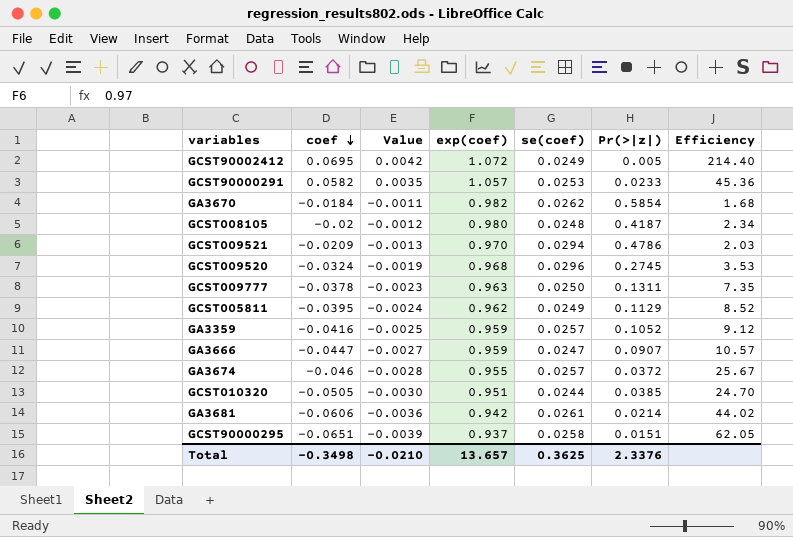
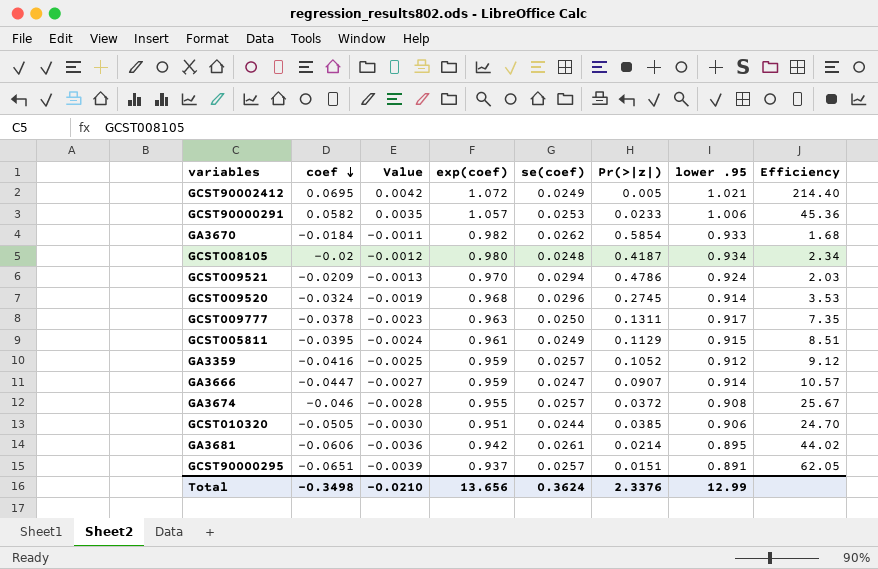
column lower .95 | position: none -> 7
GCST005811 | exp(coef): 0.962 -> 0.961
GCST005811 | Efficiency: 8.52 -> 8.51
GCST90000295 | se(coef): 0.0258 -> 0.0257
Total | exp(coef): 13.657 -> 13.656
Total | se(coef): 0.3625 -> 0.3624

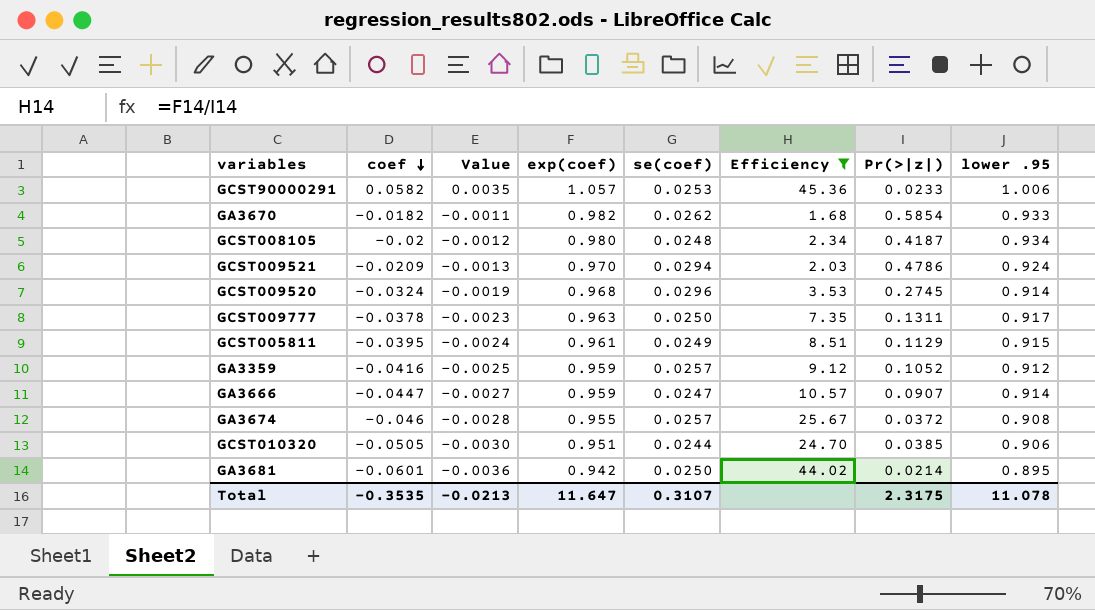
filter: none -> Efficiency <= 45.36
column Efficiency | position: 8 -> 6
GA3670 | coef: -0.0184 -> -0.0182
GA3681 | coef: -0.0606 -> -0.0601
GA3681 | se(coef): 0.0261 -> 0.0250
Total | coef: -0.3498 -> -0.3535
Total | Value: -0.0210 -> -0.0213
Total | exp(coef): 13.656 -> 11.647
Total | se(coef): 0.3624 -> 0.3107
Total | Pr(>|z|): 2.3376 -> 2.3175
Total | lower .95: 12.99 -> 11.078

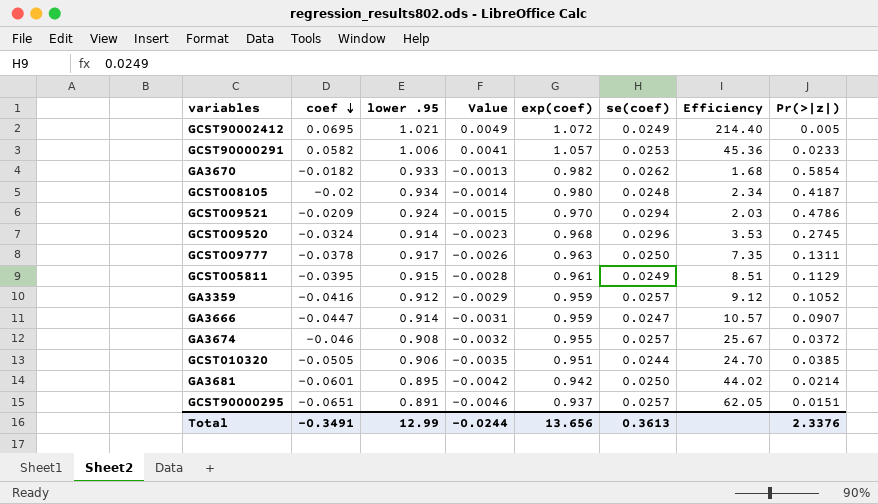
filter: Efficiency <= 45.36 -> none
column lower .95 | position: 8 -> 3
column Value | formula: [coef] * 0.06 -> [coef] * 0.07
Total | coef: -0.3535 -> -0.3491
Total | lower .95: 11.078 -> 12.99
Total | Value: -0.0213 -> -0.0244
Total | exp(coef): 11.647 -> 13.656
Total | se(coef): 0.3107 -> 0.3613
Total | Pr(>|z|): 2.3175 -> 2.3376

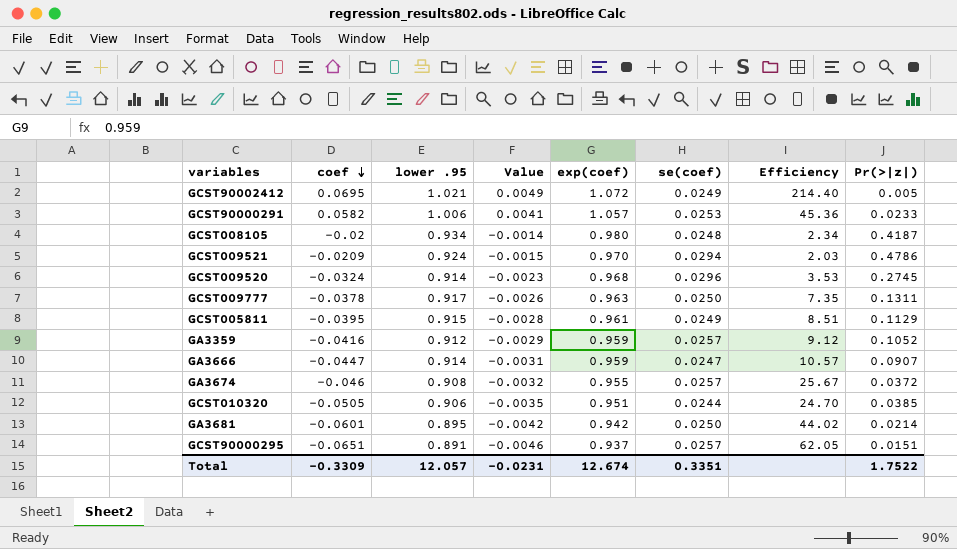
row GA3670: -0.0182 | 0.933 | -0.0013 | 0.982 | 0.0262 | 1.68 | 0.5854 -> none
Total | coef: -0.3491 -> -0.3309
Total | lower .95: 12.99 -> 12.057
Total | Value: -0.0244 -> -0.0231
Total | exp(coef): 13.656 -> 12.674
Total | se(coef): 0.3613 -> 0.3351
Total | Pr(>|z|): 2.3376 -> 1.7522

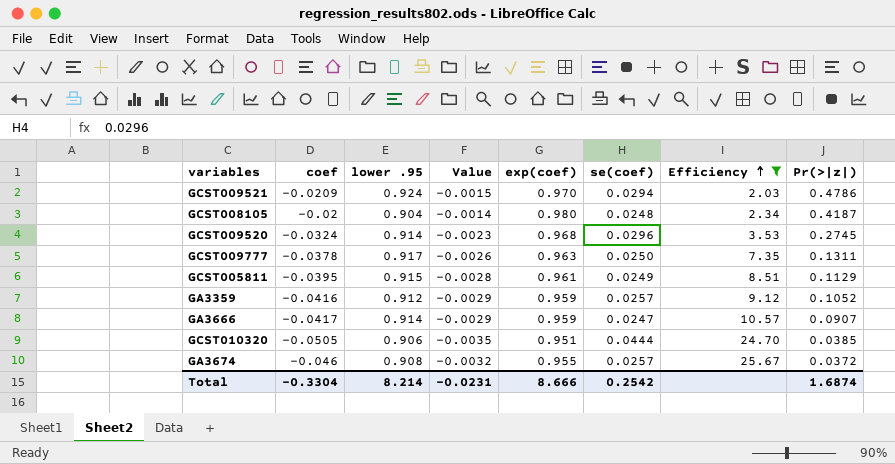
filter: none -> Efficiency <= 25.67
row order: coef descending -> Efficiency ascending
GCST008105 | lower .95: 0.934 -> 0.904
GA3666 | coef: -0.0447 -> -0.0417
GA3666 | Value: -0.0031 -> -0.0029
GCST010320 | se(coef): 0.0244 -> 0.0444
Total | coef: -0.3309 -> -0.3304
Total | lower .95: 12.057 -> 8.214
Total | exp(coef): 12.674 -> 8.666
Total | se(coef): 0.3351 -> 0.2542
Total | Pr(>|z|): 1.7522 -> 1.6874

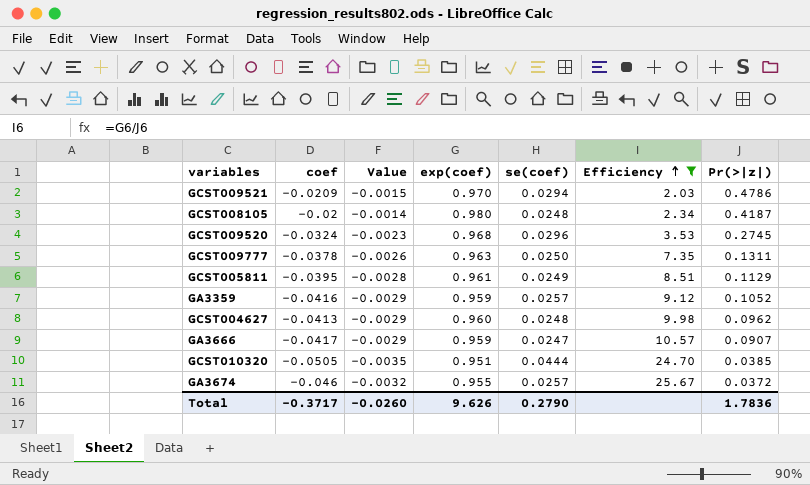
column lower .95 | position: 3 -> none
row GCST004627: none -> -0.0413 | -0.0029 | 0.960 | 0.0248 | 9.98 | 0.0962
Total | coef: -0.3304 -> -0.3717
Total | Value: -0.0231 -> -0.0260
Total | exp(coef): 8.666 -> 9.626
Total | se(coef): 0.2542 -> 0.2790
Total | Pr(>|z|): 1.6874 -> 1.7836

